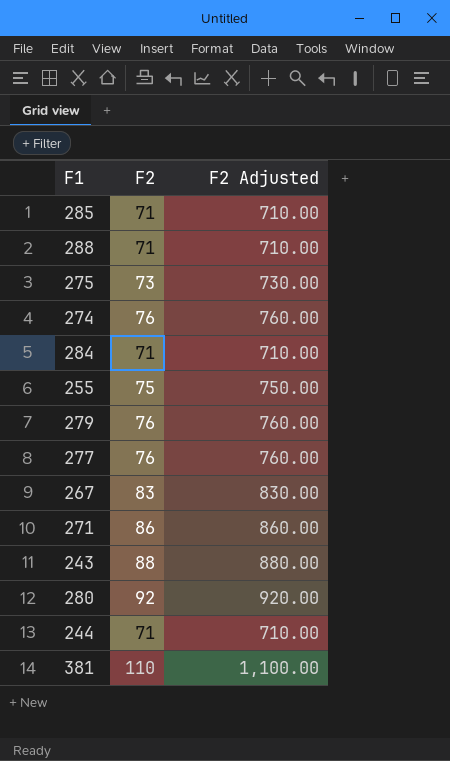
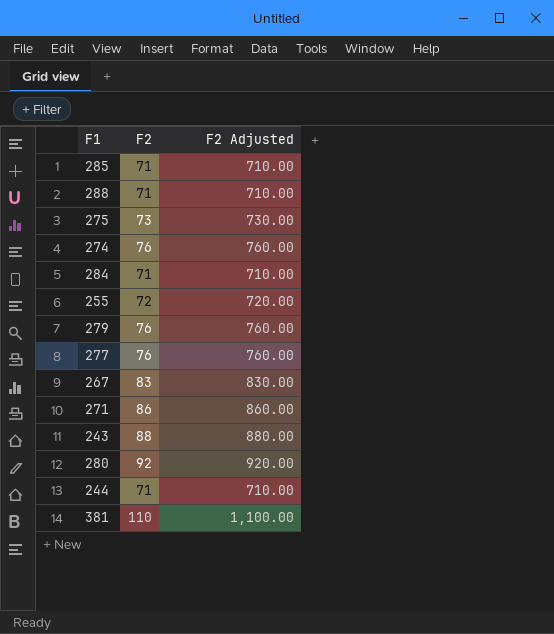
255 | F2: 75 -> 72
255 | F2 Adjusted: 750.00 -> 720.00

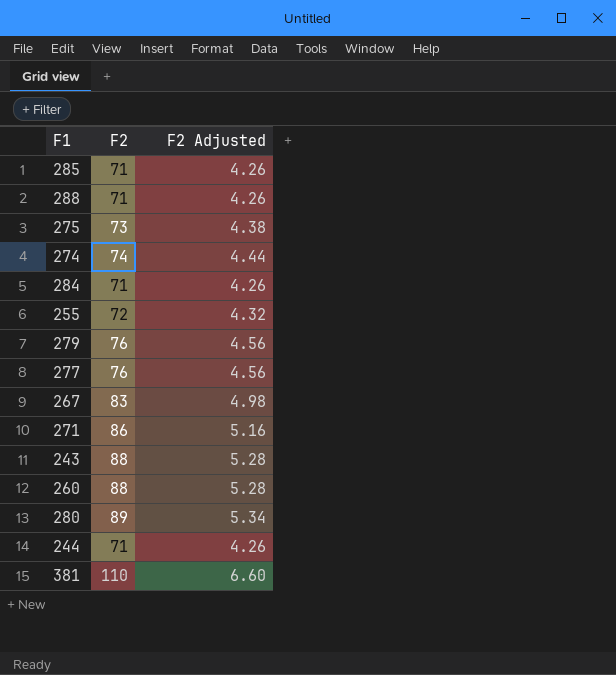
column F2 Adjusted | formula: [F2] * 10 -> [F2] * 0.06
274 | F2: 76 -> 74
row 260: none -> 88 | 5.28
280 | F2: 92 -> 89

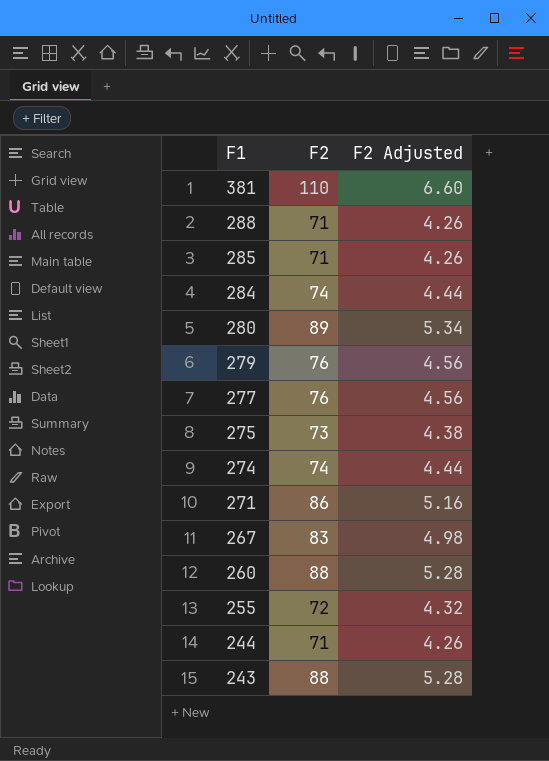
row order: none -> F1 descending
284 | F2: 71 -> 74
284 | F2 Adjusted: 4.26 -> 4.44

